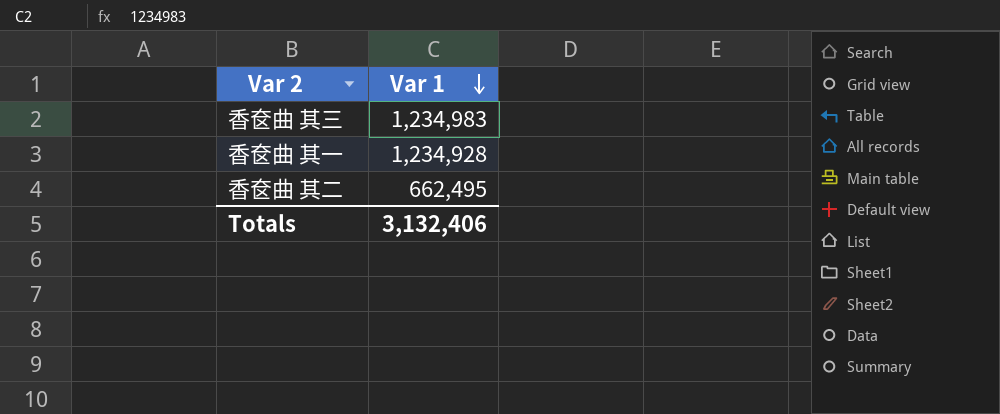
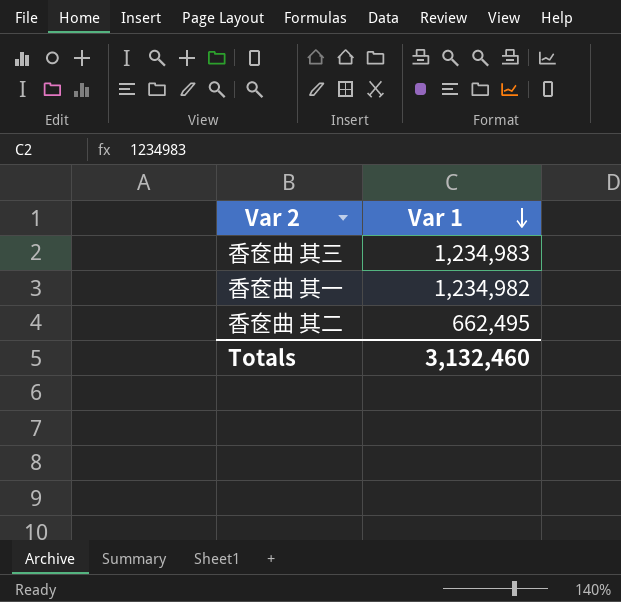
香奁曲 其一 | Var 1: 1,234,928 -> 1,234,982
Totals | Var 1: 3,132,406 -> 3,132,460

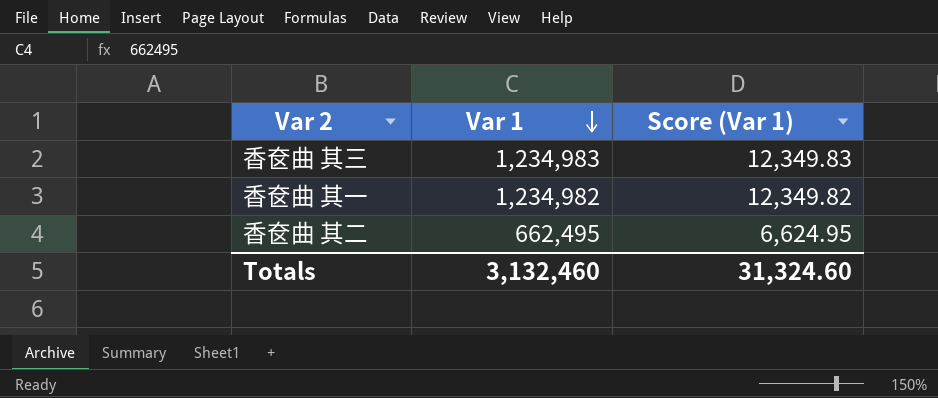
column Score (Var 1) | formula: none -> [Var 1] * 0.01

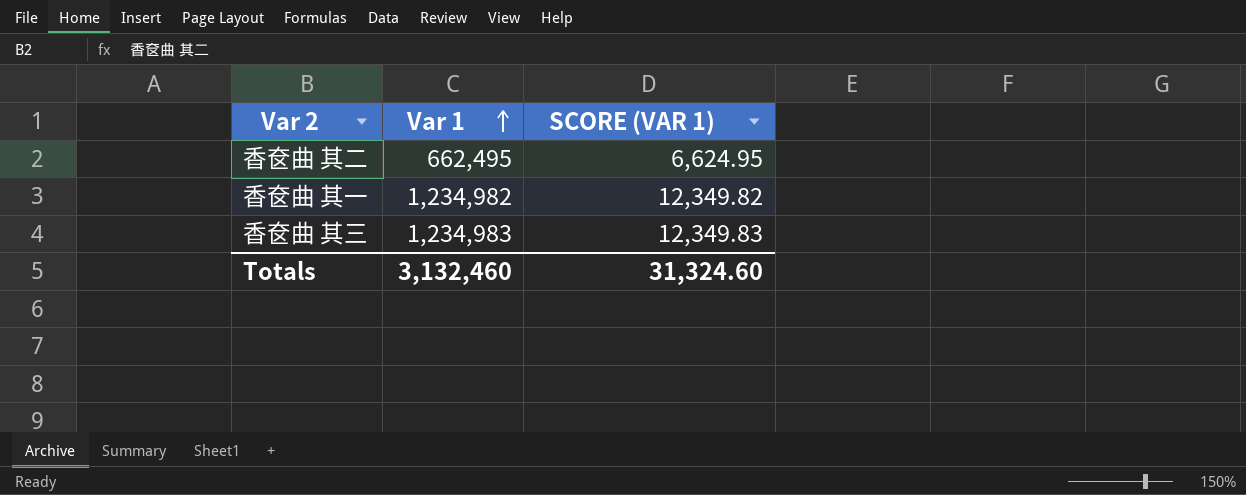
row order: Var 1 descending -> Var 1 ascending
column name: Score (Var 1) -> SCORE (VAR 1)

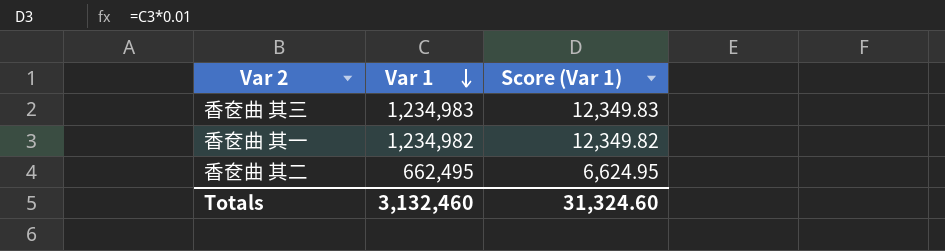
row order: Var 1 ascending -> Var 1 descending
column name: SCORE (VAR 1) -> Score (Var 1)

